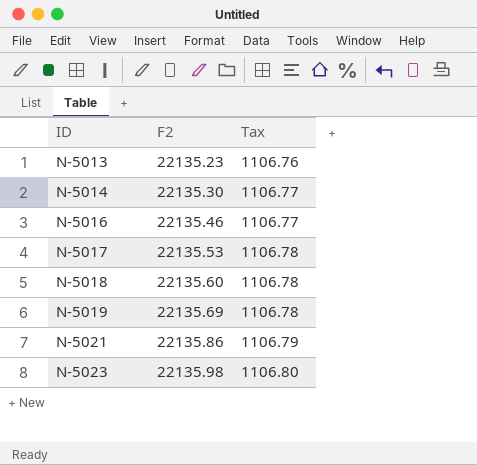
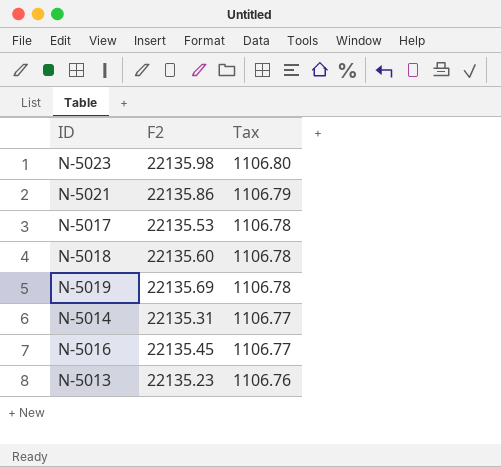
row order: ID ascending -> Tax descending
N-5014 | F2: 22135.30 -> 22135.31
N-5016 | F2: 22135.46 -> 22135.45

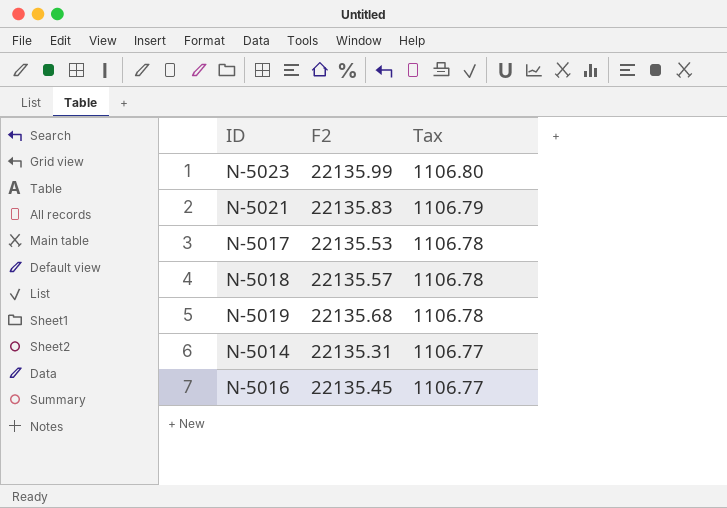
row N-5013: 22135.23 | 1106.76 -> none
N-5023 | F2: 22135.98 -> 22135.99
N-5021 | F2: 22135.86 -> 22135.83
N-5018 | F2: 22135.60 -> 22135.57
N-5019 | F2: 22135.69 -> 22135.68

